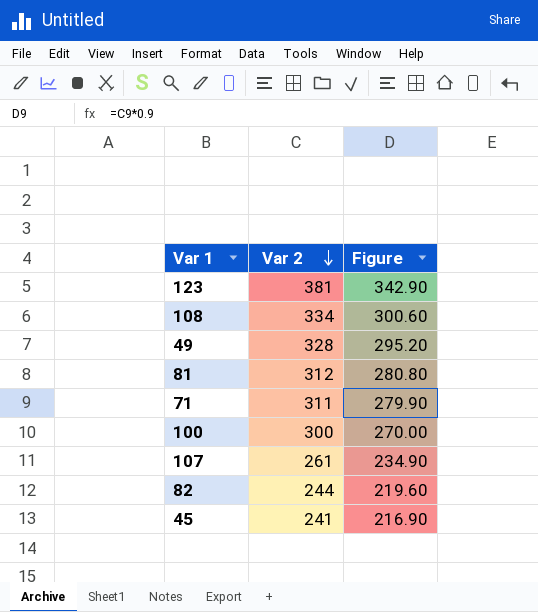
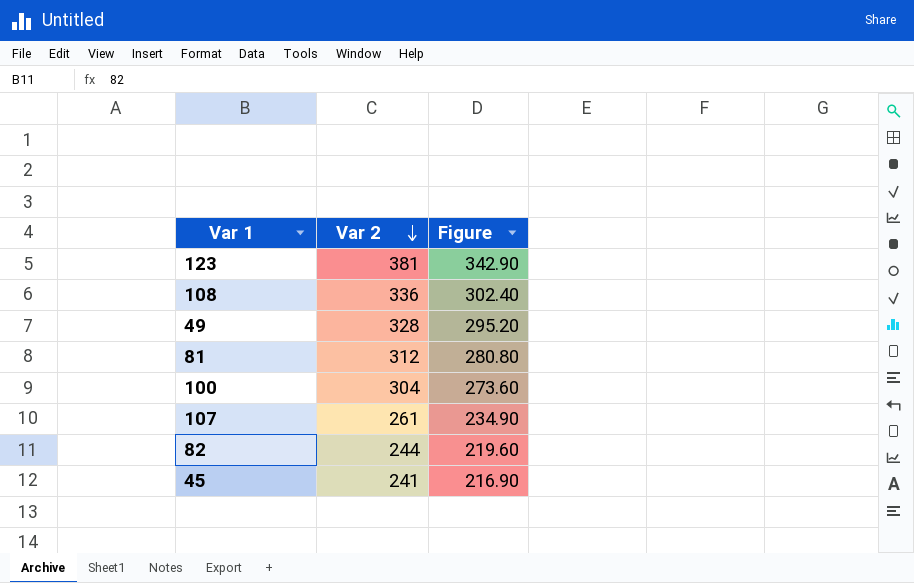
row 71: 311 | 279.90 -> none
108 | Var 2: 334 -> 336
108 | Figure: 300.60 -> 302.40
100 | Var 2: 300 -> 304
100 | Figure: 270.00 -> 273.60

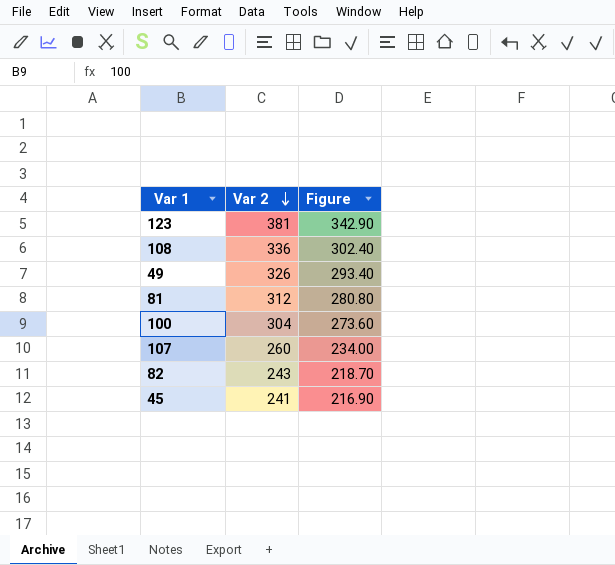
49 | Var 2: 328 -> 326
49 | Figure: 295.20 -> 293.40
107 | Var 2: 261 -> 260
107 | Figure: 234.90 -> 234.00
82 | Var 2: 244 -> 243
82 | Figure: 219.60 -> 218.70

